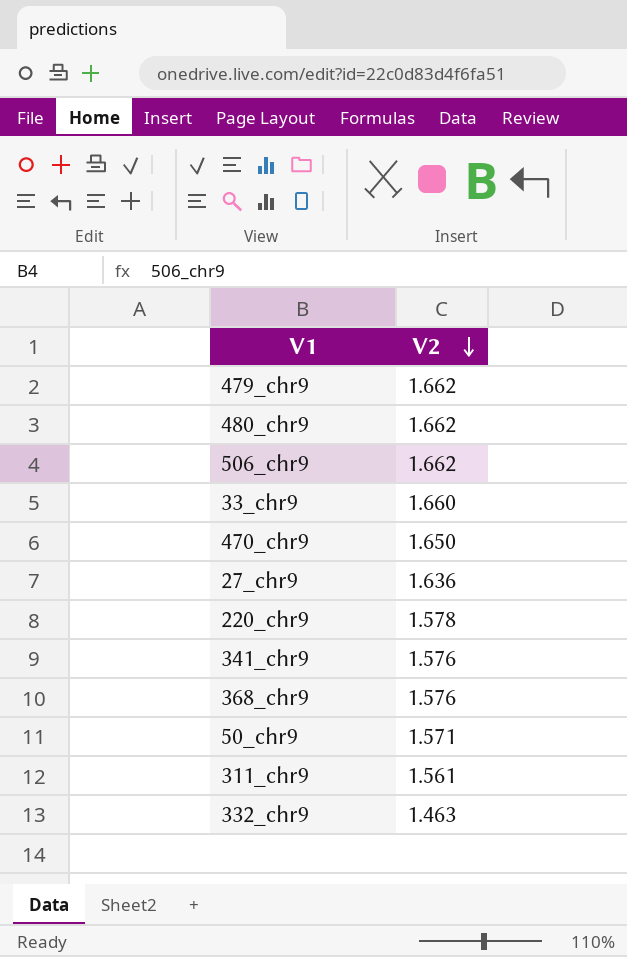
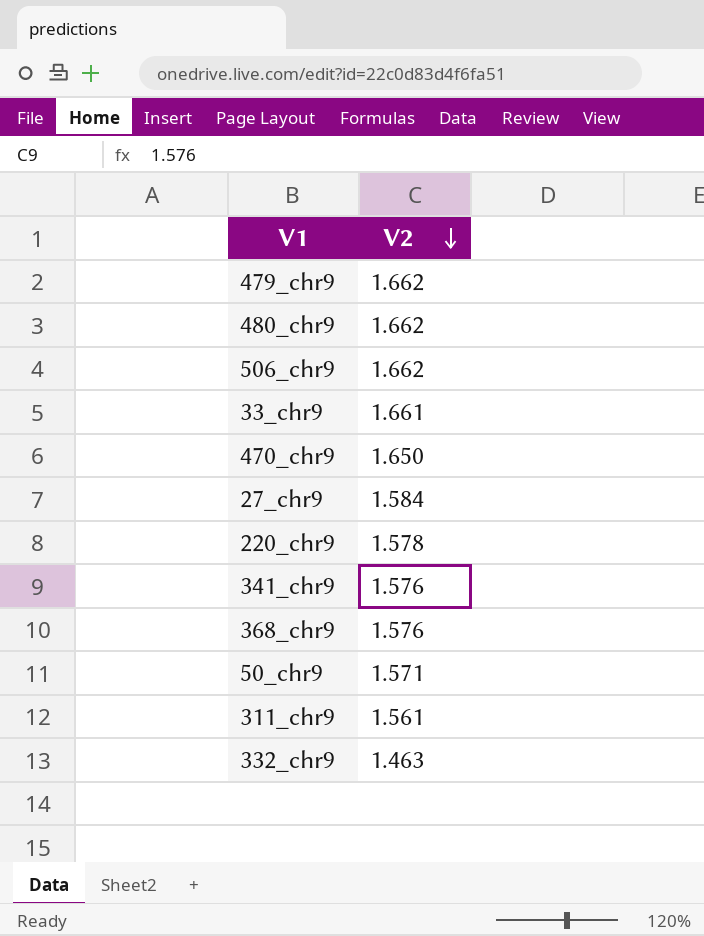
33_chr9 | V2: 1.660 -> 1.661
27_chr9 | V2: 1.636 -> 1.584

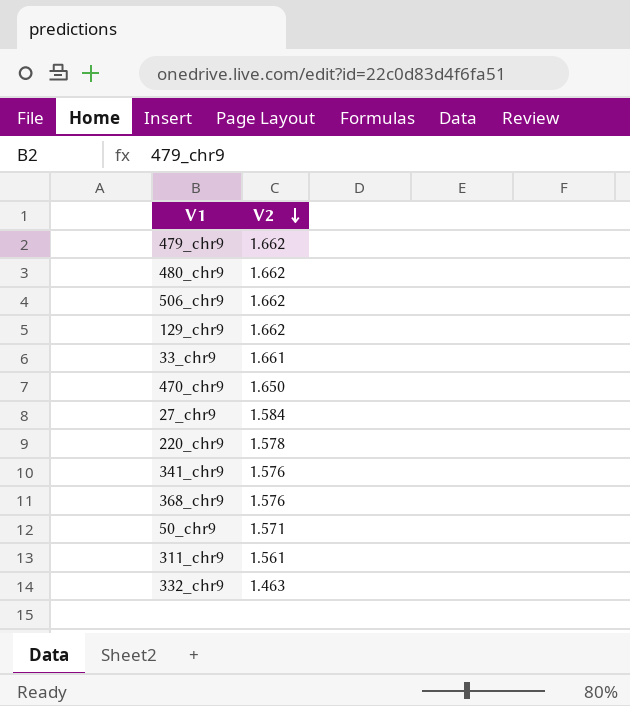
row 129_chr9: none -> 1.662

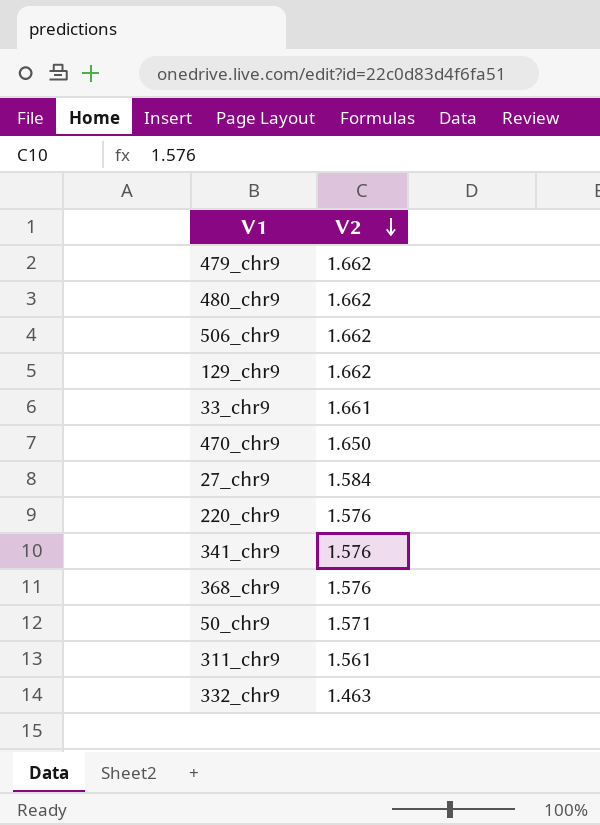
220_chr9 | V2: 1.578 -> 1.576

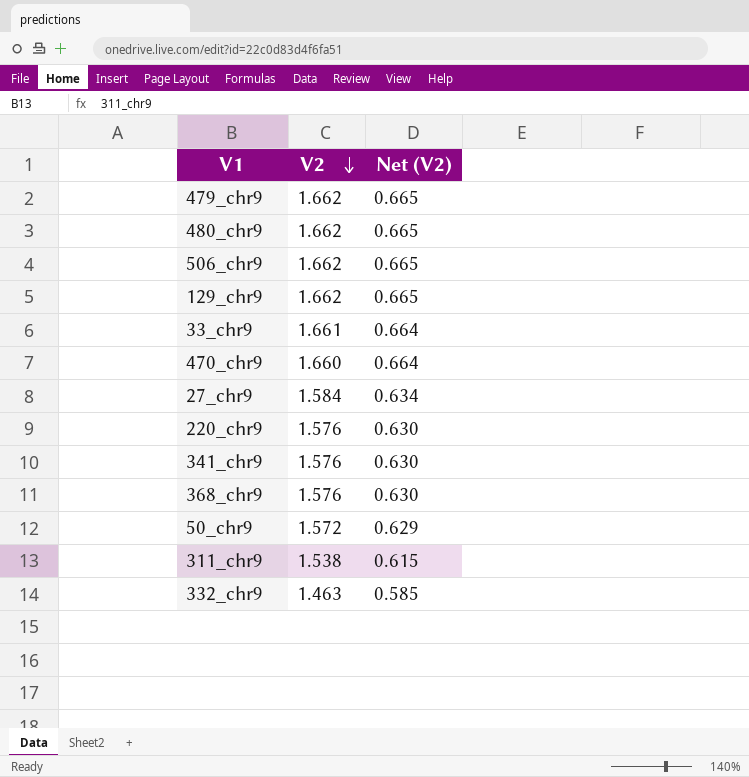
column Net (V2) | formula: none -> [V2] * 0.4
470_chr9 | V2: 1.650 -> 1.660
50_chr9 | V2: 1.571 -> 1.572
311_chr9 | V2: 1.561 -> 1.538

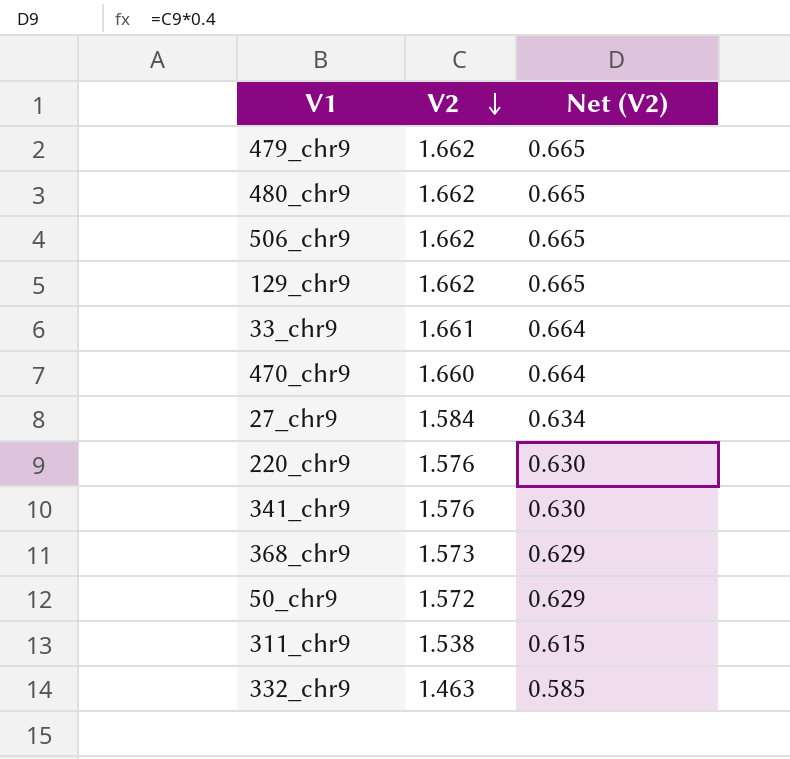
368_chr9 | V2: 1.576 -> 1.573
368_chr9 | Net (V2): 0.630 -> 0.629

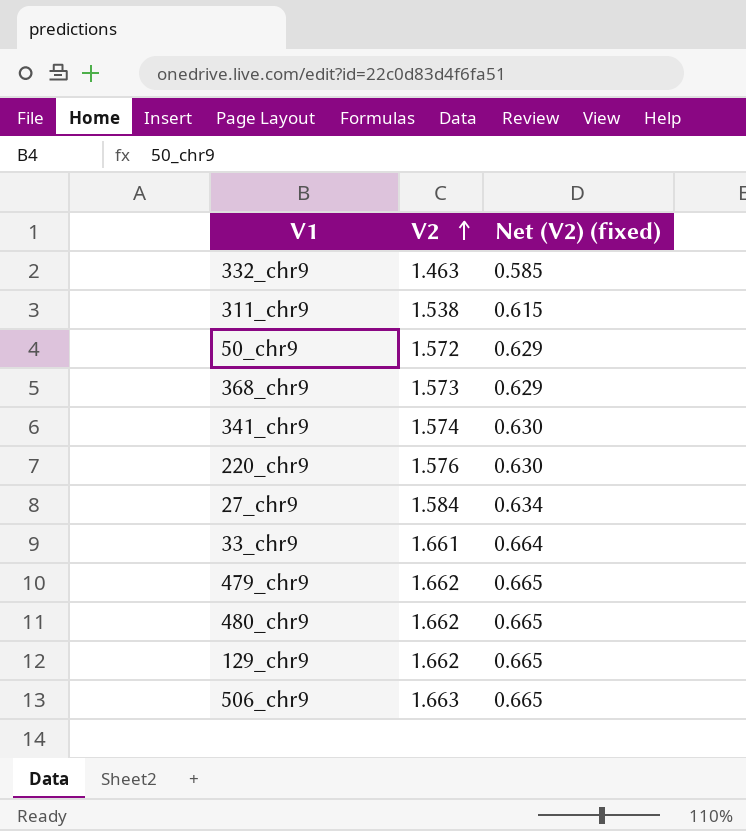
row order: V2 descending -> V2 ascending
column name: Net (V2) -> Net (V2) (fixed)
row 470_chr9: 1.660 | 0.664 -> none
341_chr9 | V2: 1.576 -> 1.574
506_chr9 | V2: 1.662 -> 1.663

